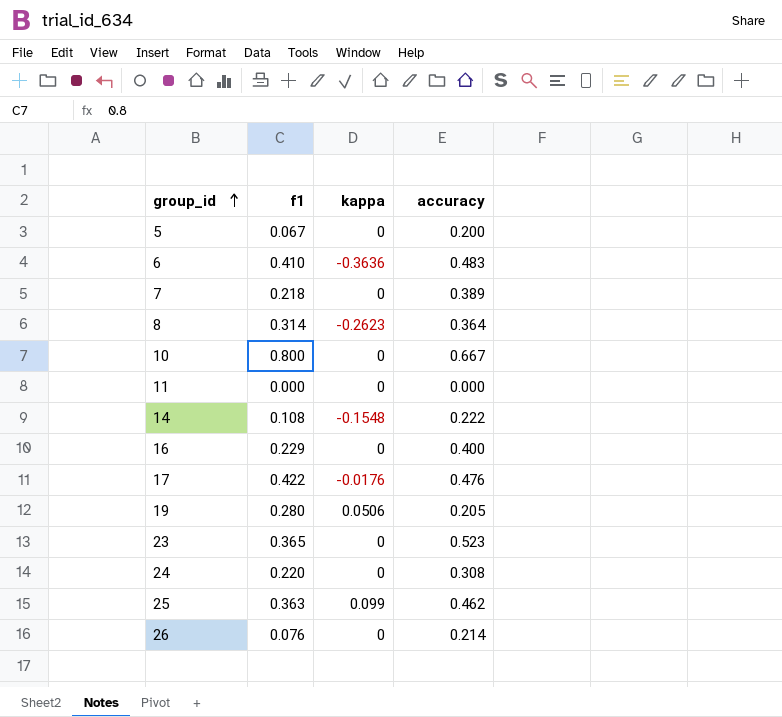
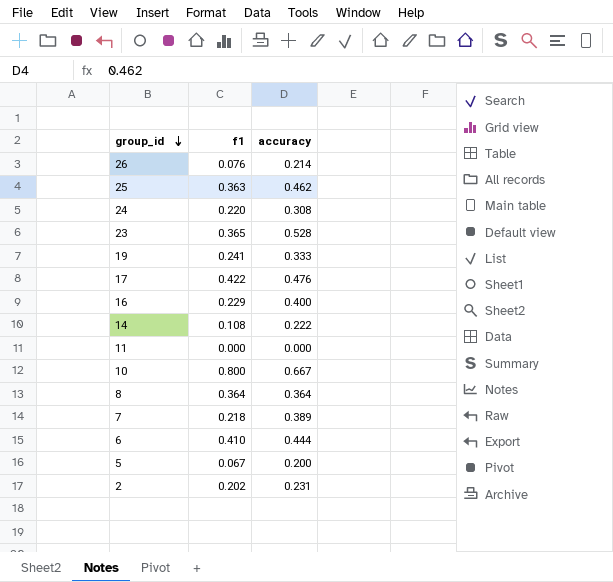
row order: group_id ascending -> group_id descending
column kappa | position: 3 -> none
23 | accuracy: 0.523 -> 0.528
19 | f1: 0.280 -> 0.241
19 | accuracy: 0.205 -> 0.333
8 | f1: 0.314 -> 0.364
6 | accuracy: 0.483 -> 0.444
row 2: none -> 0.202 | 0.231

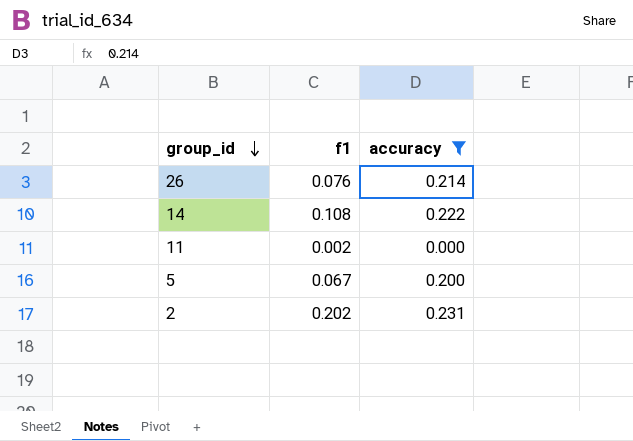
filter: none -> accuracy <= 0.231
11 | f1: 0.000 -> 0.002

